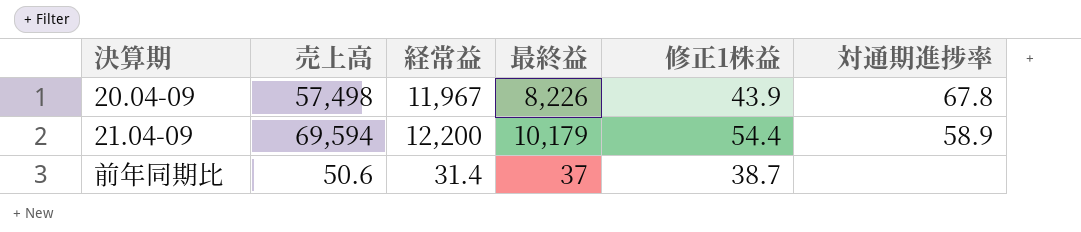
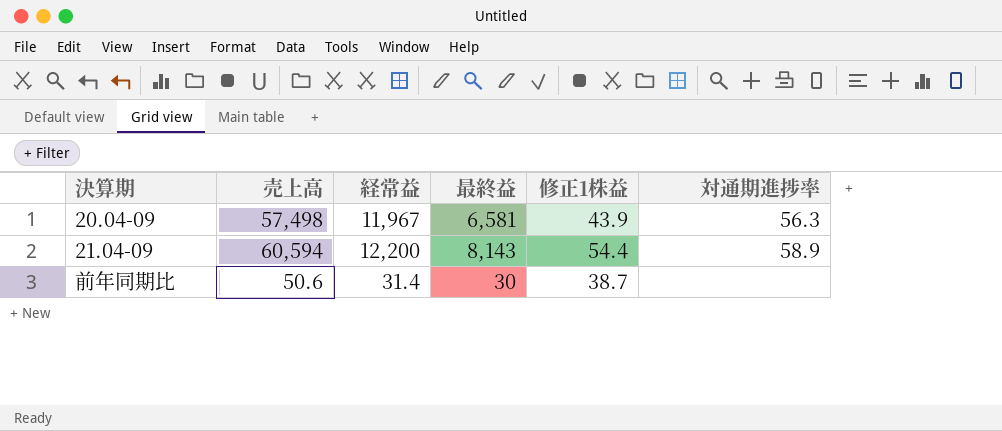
20.04-09 | 最終益: 8,226 -> 6,581
20.04-09 | 対通期進捗率: 67.8 -> 56.3
21.04-09 | 売上高: 69,594 -> 60,594
21.04-09 | 最終益: 10,179 -> 8,143
前年同期比 | 最終益: 37 -> 30

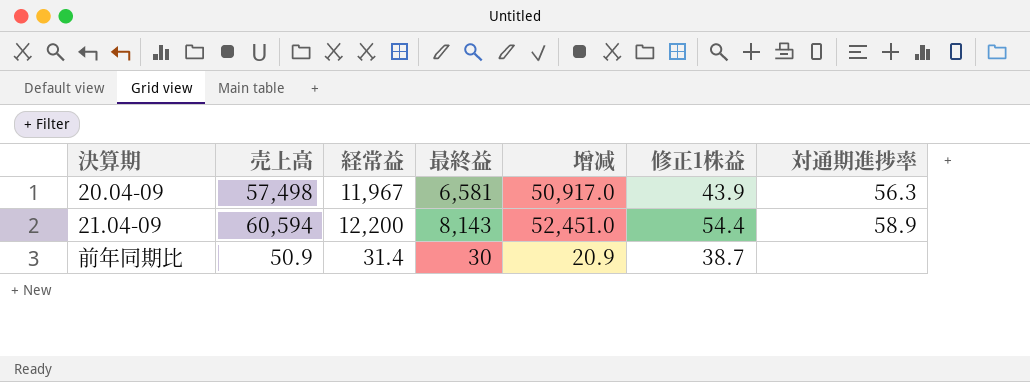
column 增减 | formula: none -> [売上高] - [最終益]
前年同期比 | 売上高: 50.6 -> 50.9

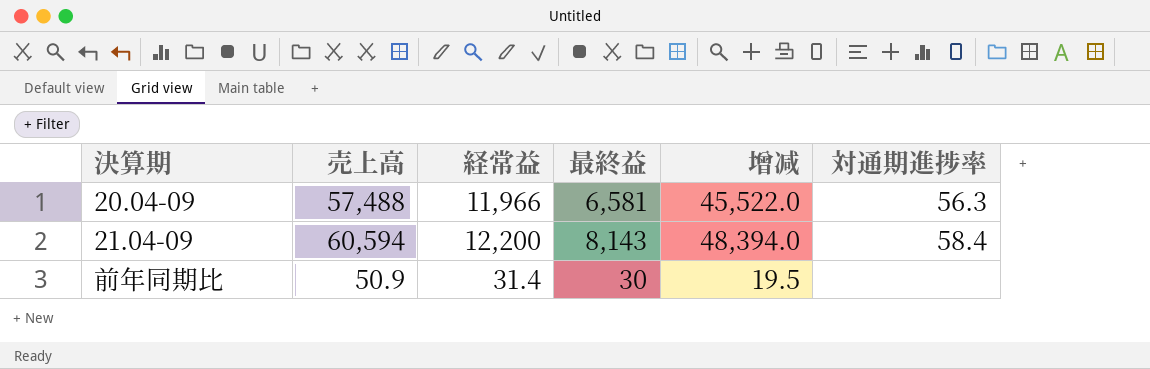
column 修正1株益 | position: 6 -> none
column 增减 | formula: [売上高] - [最終益] -> [売上高] - [経常益]
20.04-09 | 売上高: 57,498 -> 57,488
20.04-09 | 経常益: 11,967 -> 11,966
21.04-09 | 対通期進捗率: 58.9 -> 58.4

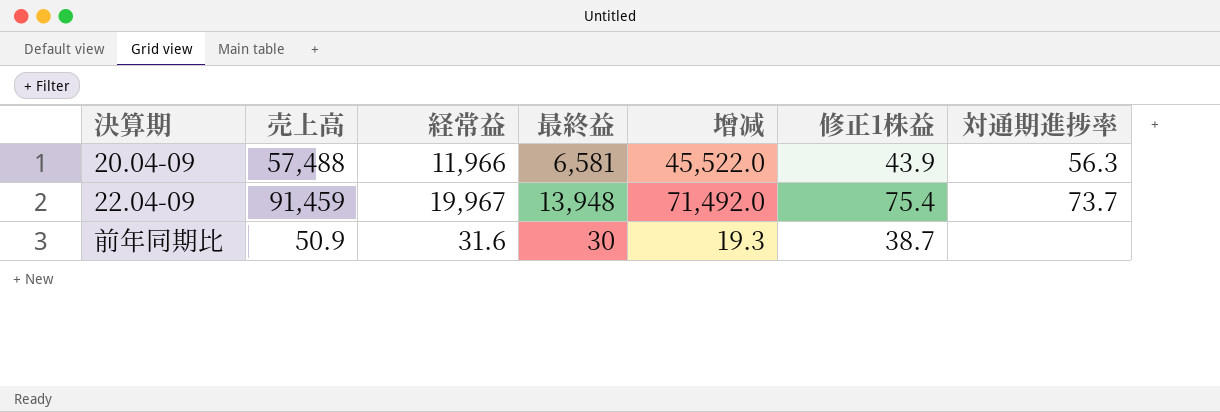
column 修正1株益 | position: none -> 6
row 21.04-09: 60,594 | 12,200 | 8,143 | 48,394.0 | 58.4 -> none
row 22.04-09: none -> 91,459 | 19,967 | 13,948 | 71,492.0 | 75.4 | 73.7
前年同期比 | 経常益: 31.4 -> 31.6
前年同期比 | 增减: 19.5 -> 19.3

